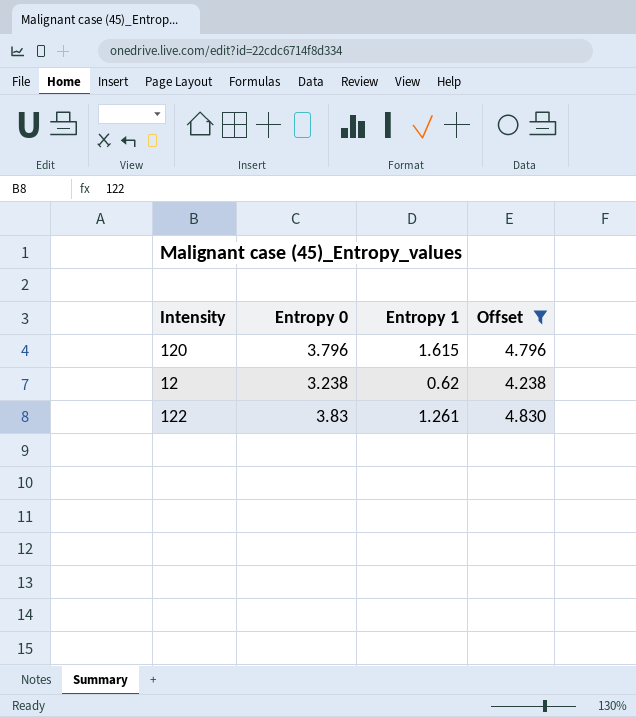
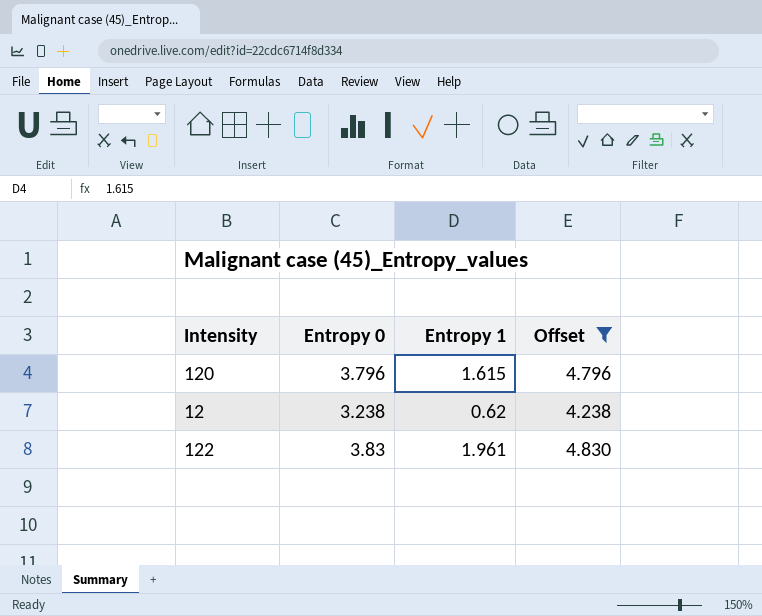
122 | Entropy 1: 1.261 -> 1.961

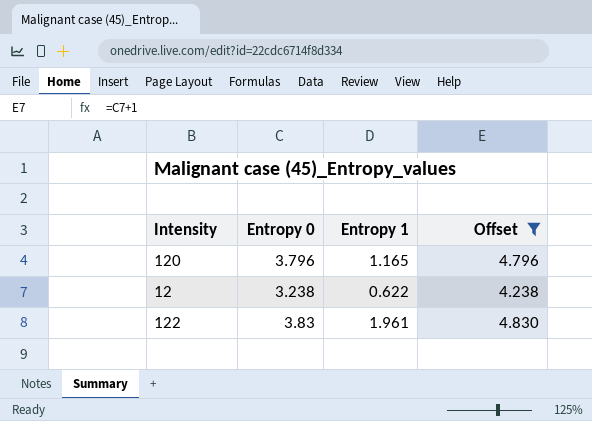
120 | Entropy 1: 1.615 -> 1.165
12 | Entropy 1: 0.62 -> 0.622

